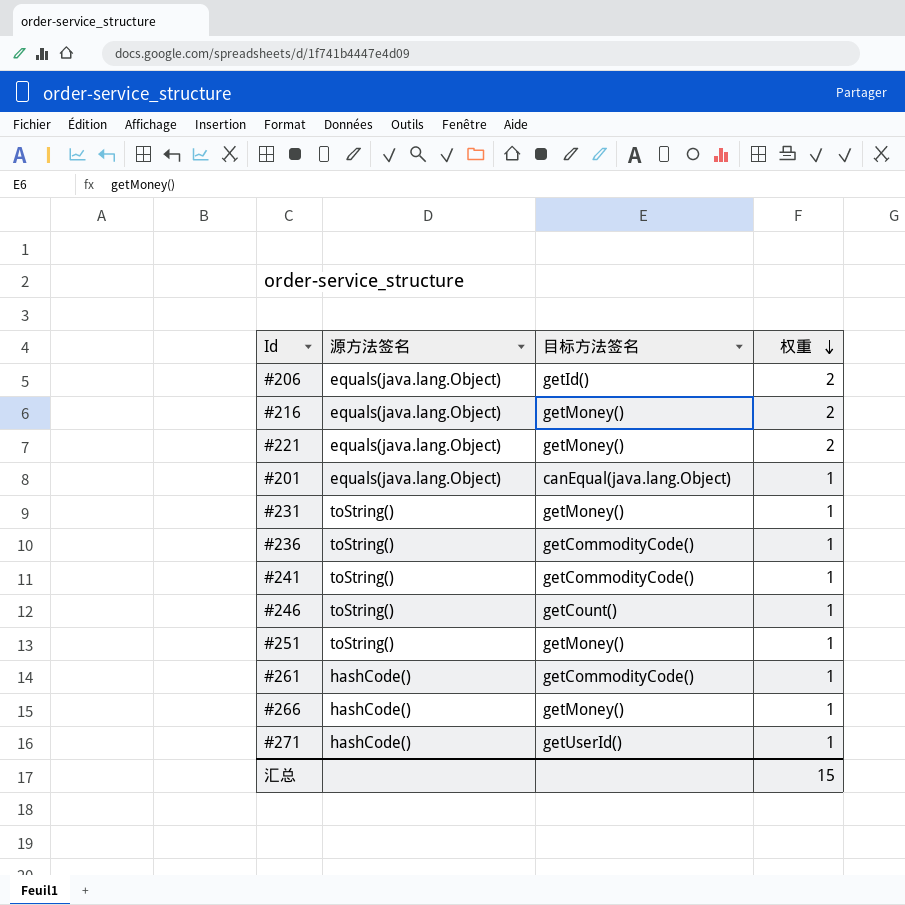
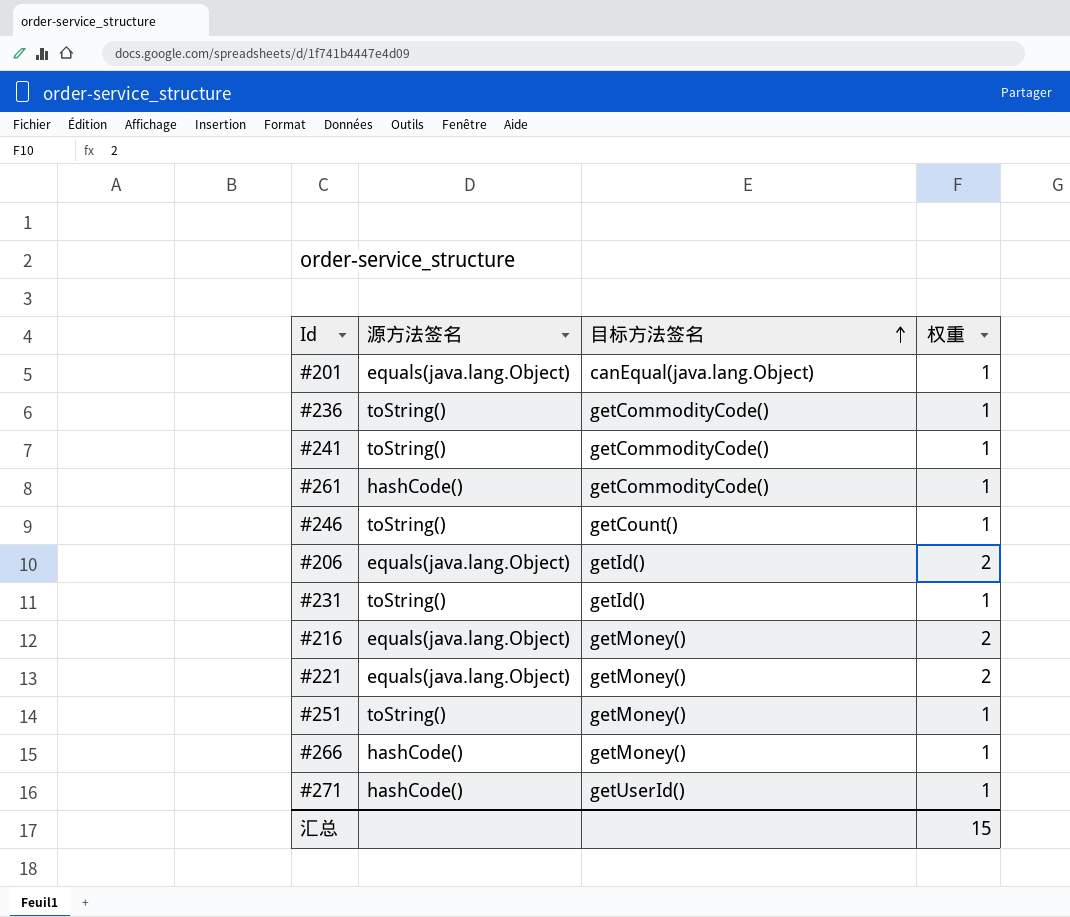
row order: 权重 descending -> 目标方法签名 ascending
#231 | 目标方法签名: getMoney() -> getId()

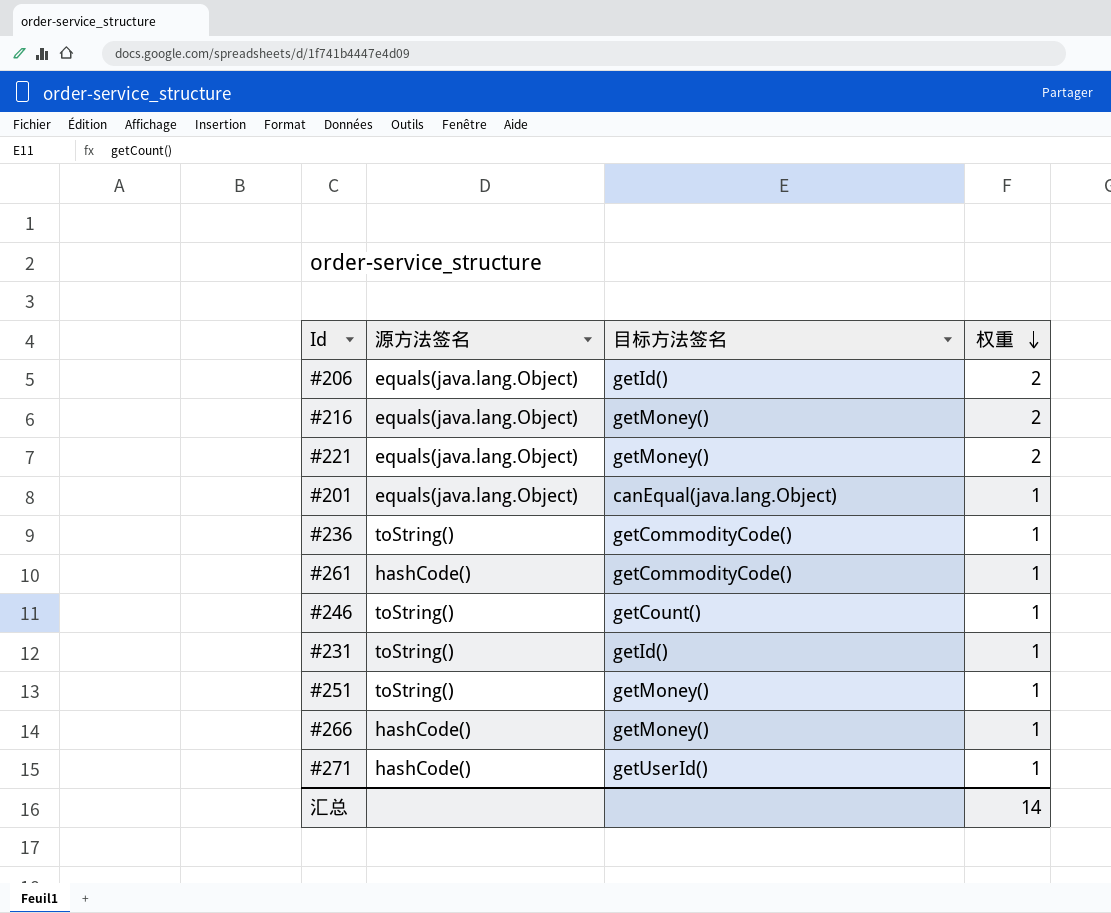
row order: 目标方法签名 ascending -> 权重 descending
row #241: toString() | getCommodityCode() | 1 -> none
汇总 | 权重: 15 -> 14

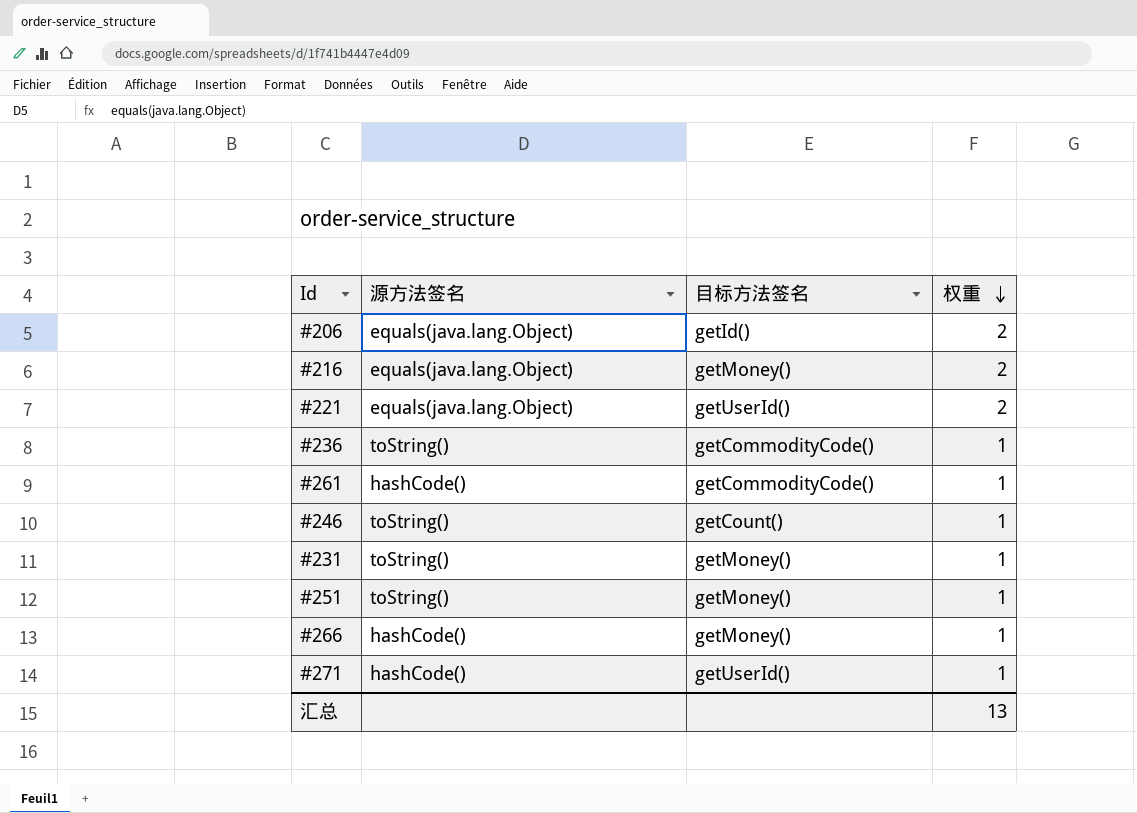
row #201: equals(java.lang.Object) | canEqual(java.lang.Object) | 1 -> none
#221 | 目标方法签名: getMoney() -> getUserId()
#231 | 目标方法签名: getId() -> getMoney()
汇总 | 权重: 14 -> 13

